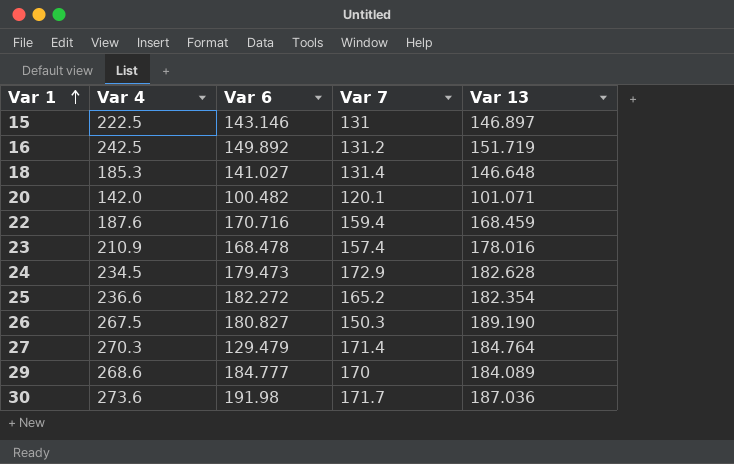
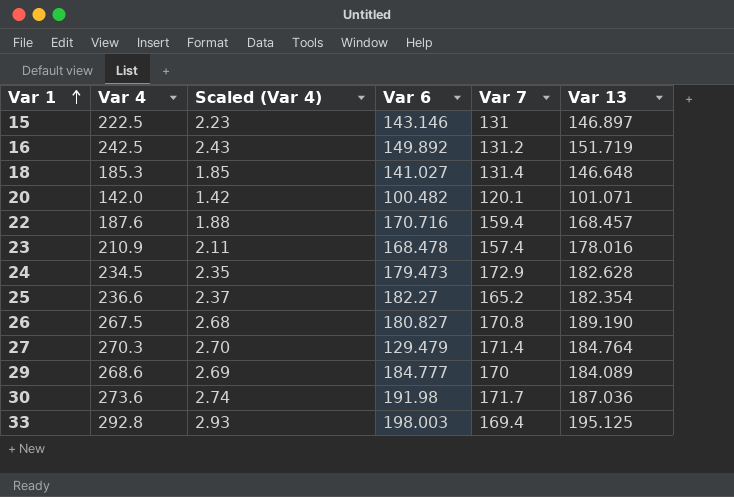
column Scaled (Var 4) | formula: none -> [Var 4] * 0.01
22 | Var 13: 168.459 -> 168.457
25 | Var 6: 182.272 -> 182.27
26 | Var 7: 150.3 -> 170.8
row 33: none -> 292.8 | 2.93 | 198.003 | 169.4 | 195.125

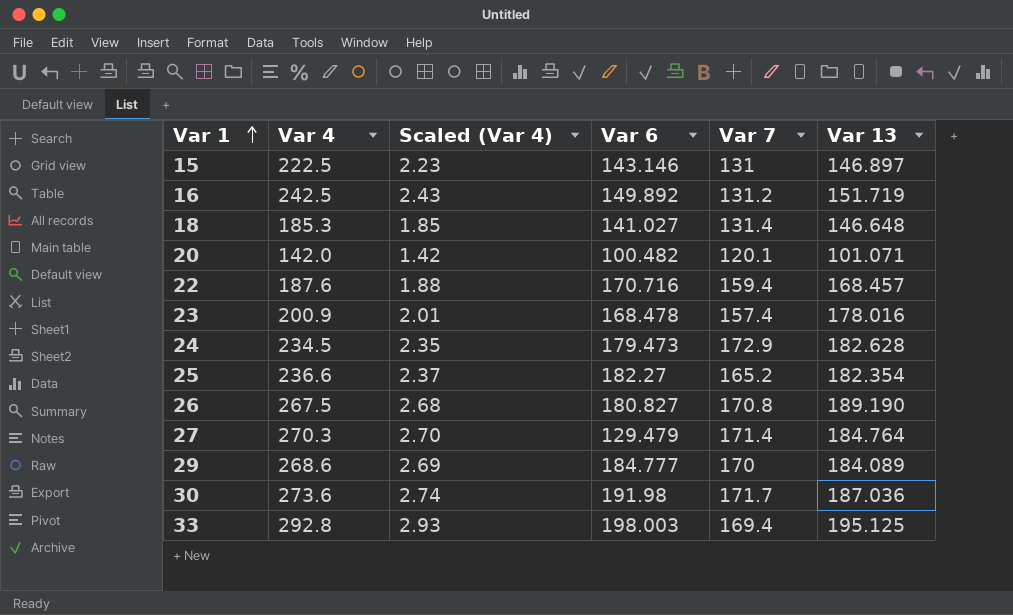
23 | Var 4: 210.9 -> 200.9
23 | Scaled (Var 4): 2.11 -> 2.01

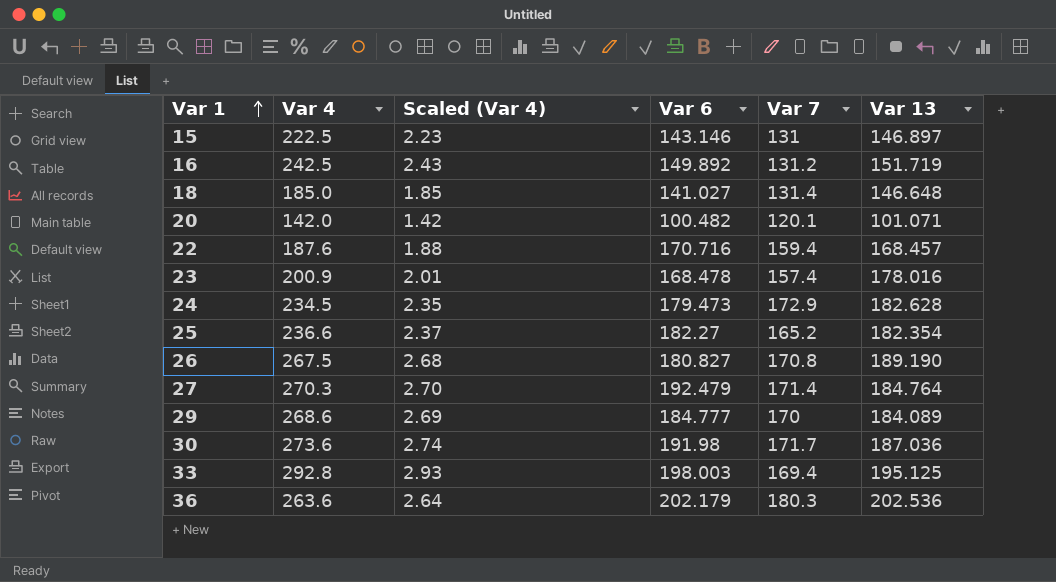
18 | Var 4: 185.3 -> 185.0
27 | Var 6: 129.479 -> 192.479
row 36: none -> 263.6 | 2.64 | 202.179 | 180.3 | 202.536

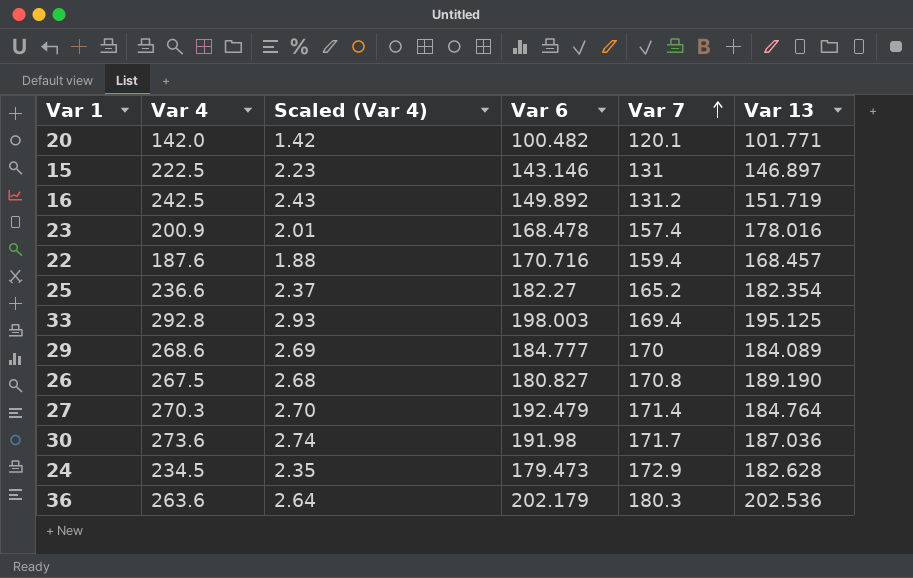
row order: Var 1 ascending -> Var 7 ascending
row 18: 185.0 | 1.85 | 141.027 | 131.4 | 146.648 -> none
20 | Var 13: 101.071 -> 101.771

